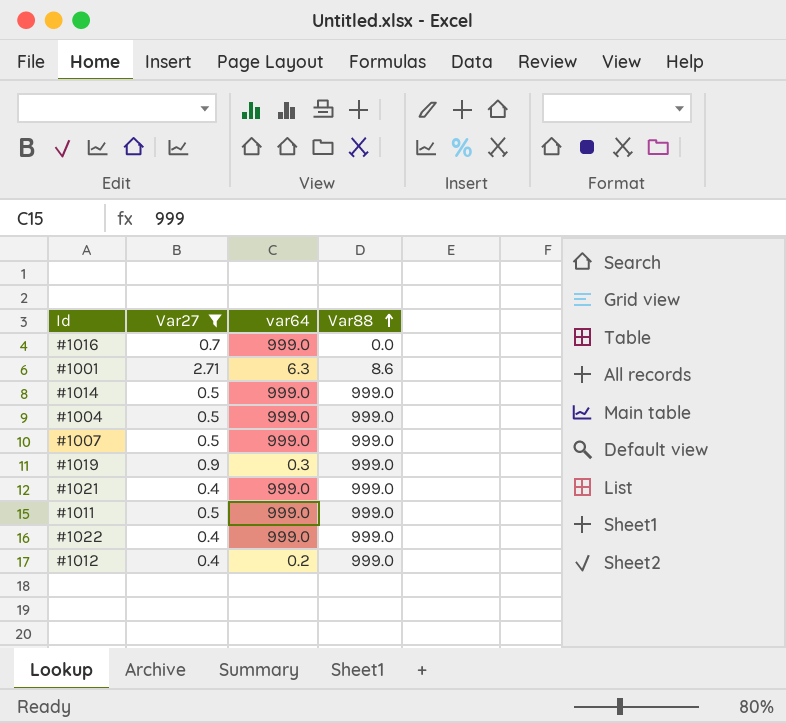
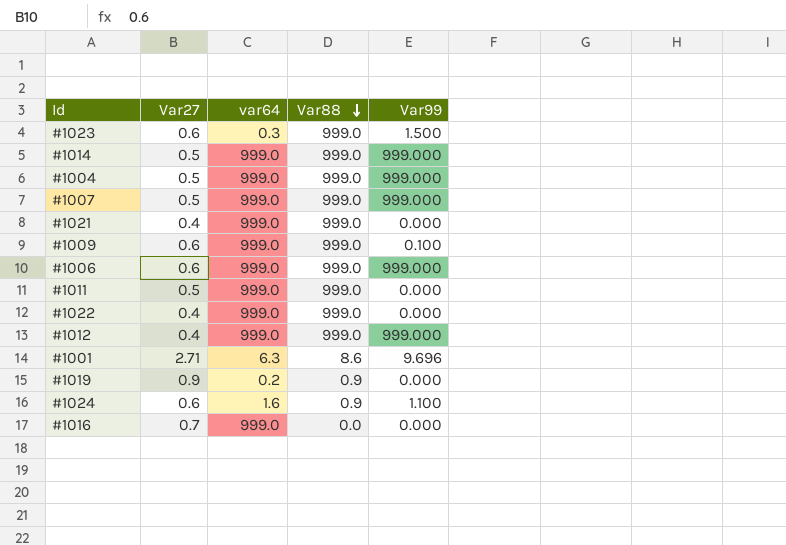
filter: Var27 != 0.6 -> none
row order: Var88 ascending -> Var88 descending
column Var99 | position: none -> 5
#1012 | var64: 0.2 -> 999.0
#1019 | var64: 0.3 -> 0.2
#1019 | Var88: 999.0 -> 0.9

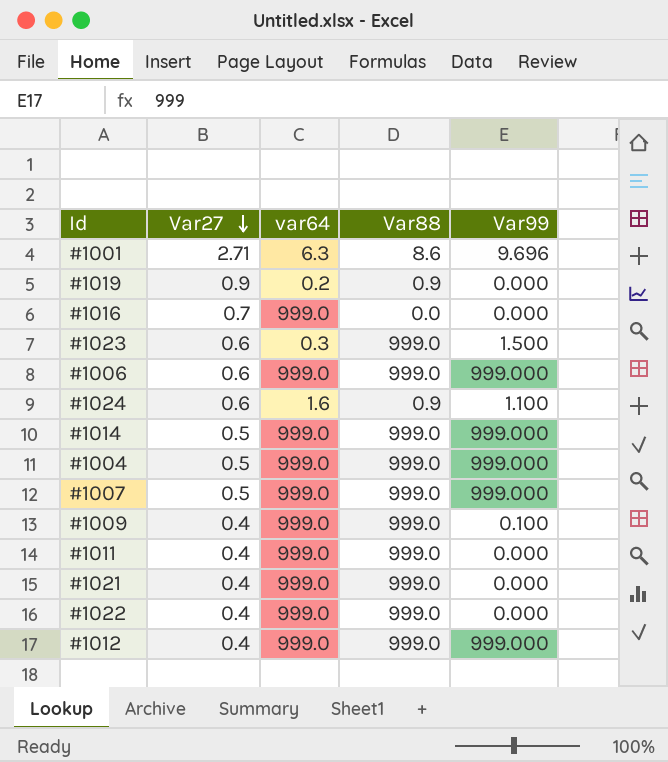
row order: Var88 descending -> Var27 descending
#1009 | Var27: 0.6 -> 0.4
#1011 | Var27: 0.5 -> 0.4

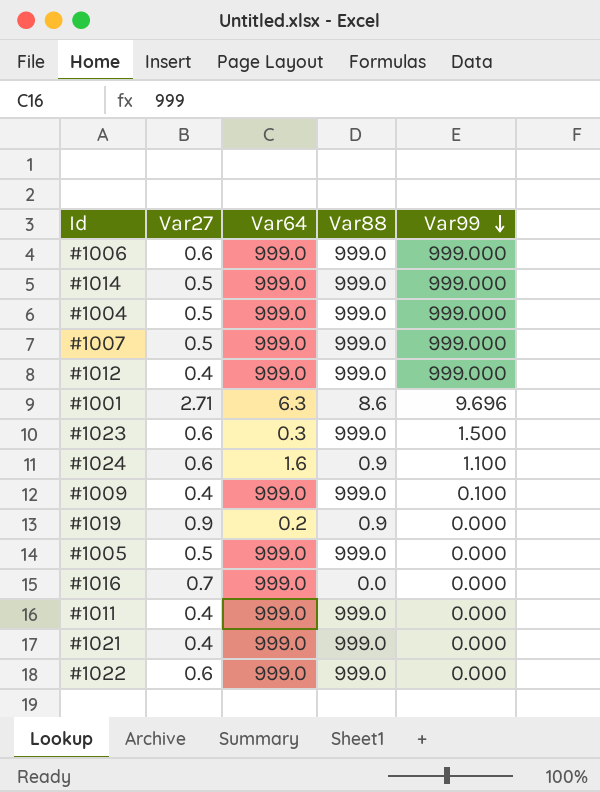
row order: Var27 descending -> Var99 descending
column name: var64 -> Var64
row #1005: none -> 0.5 | 999.0 | 999.0 | 0.000
#1022 | Var27: 0.4 -> 0.6

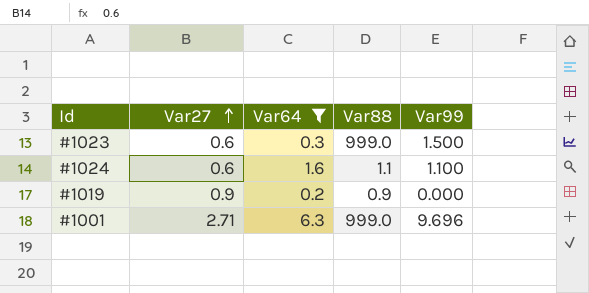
filter: none -> Var64 != 999.0
row order: Var99 descending -> Var27 ascending
#1024 | Var88: 0.9 -> 1.1
#1001 | Var88: 8.6 -> 999.0

